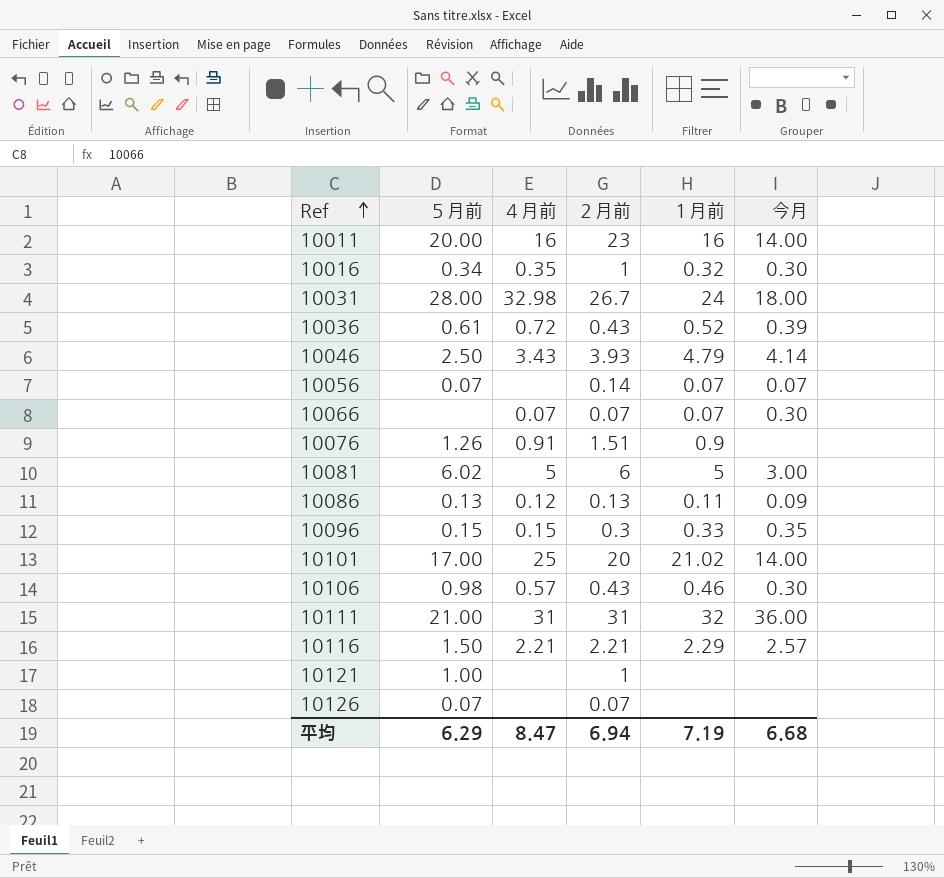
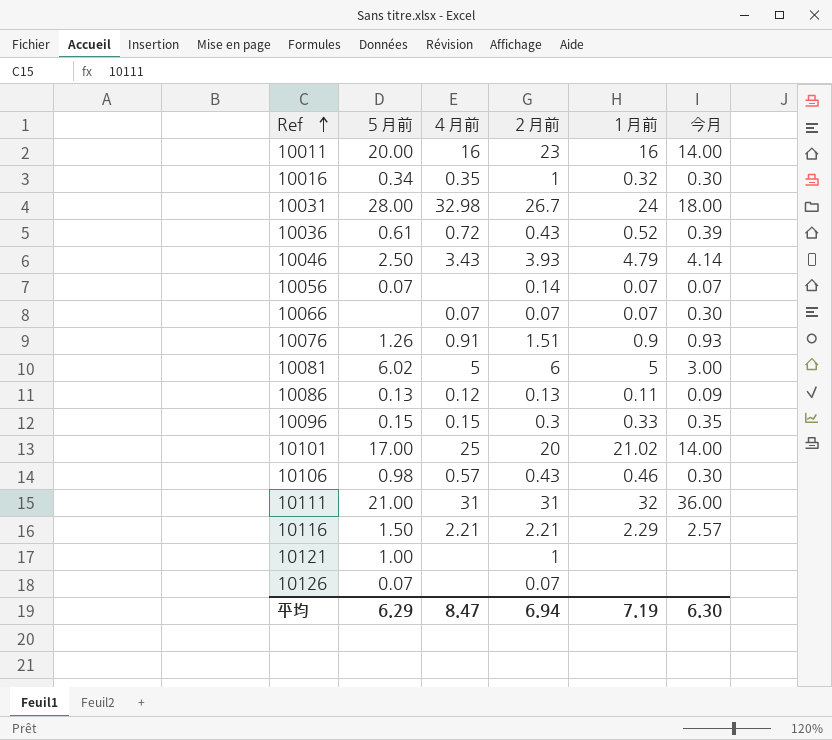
10076 | 今月: none -> 0.93
平均 | 今月: 6.68 -> 6.30

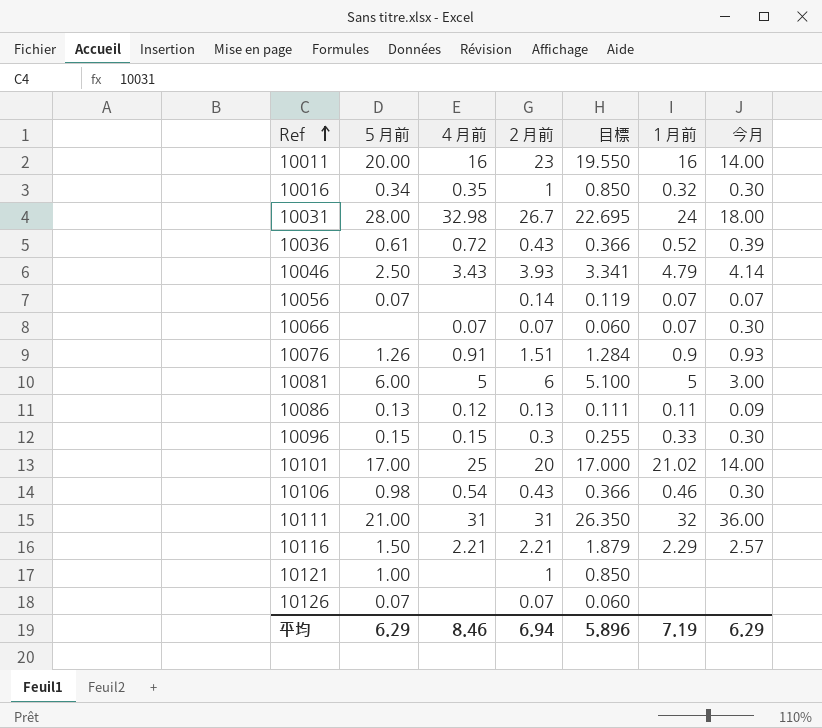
column 目標 | formula: none -> [２月前] * 0.85
10081 | ５月前: 6.02 -> 6.00
10096 | 今月: 0.35 -> 0.30
10106 | ４月前: 0.57 -> 0.54
平均 | ４月前: 8.47 -> 8.46
平均 | 今月: 6.30 -> 6.29

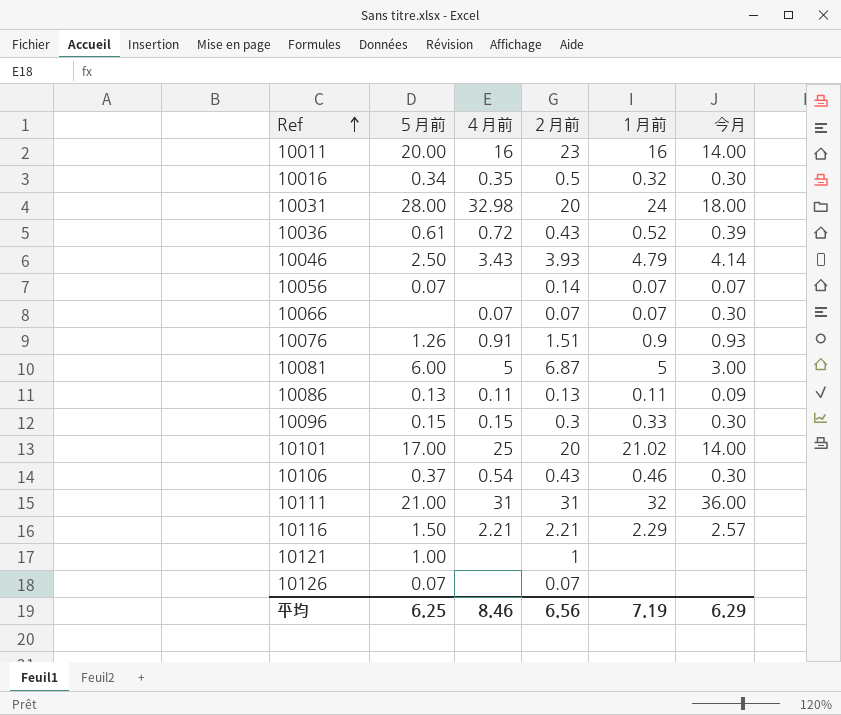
column 目標 | formula: [２月前] * 0.85 -> none
10016 | ２月前: 1 -> 0.5
10031 | ２月前: 26.7 -> 20
10081 | ２月前: 6 -> 6.87
10086 | ４月前: 0.12 -> 0.11
10106 | ５月前: 0.98 -> 0.37
平均 | ５月前: 6.29 -> 6.25
平均 | ２月前: 6.94 -> 6.56

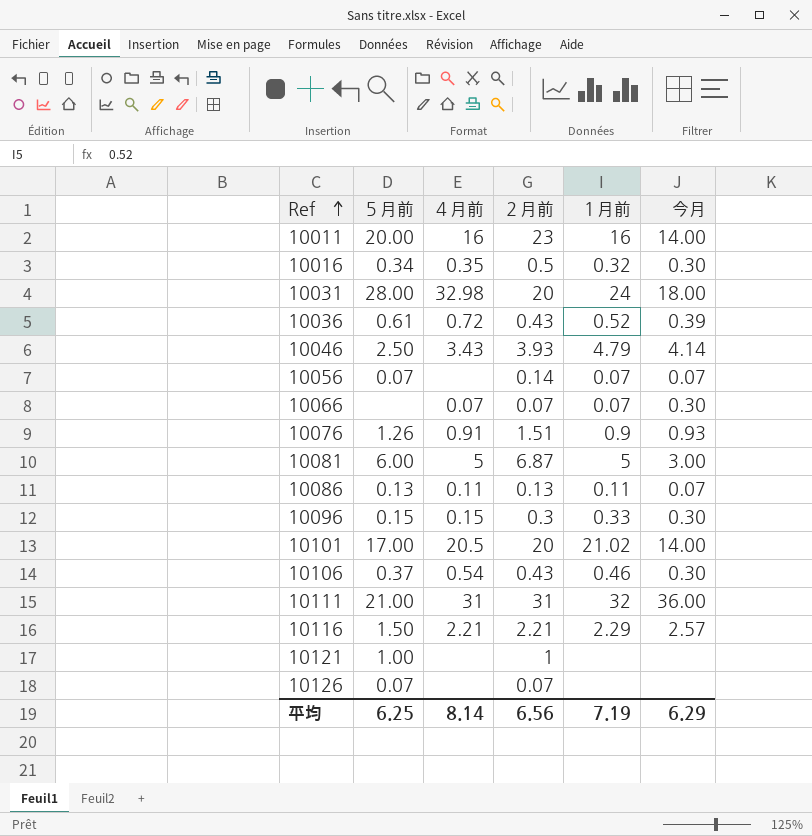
10086 | 今月: 0.09 -> 0.07
10101 | ４月前: 25 -> 20.5
平均 | ４月前: 8.46 -> 8.14

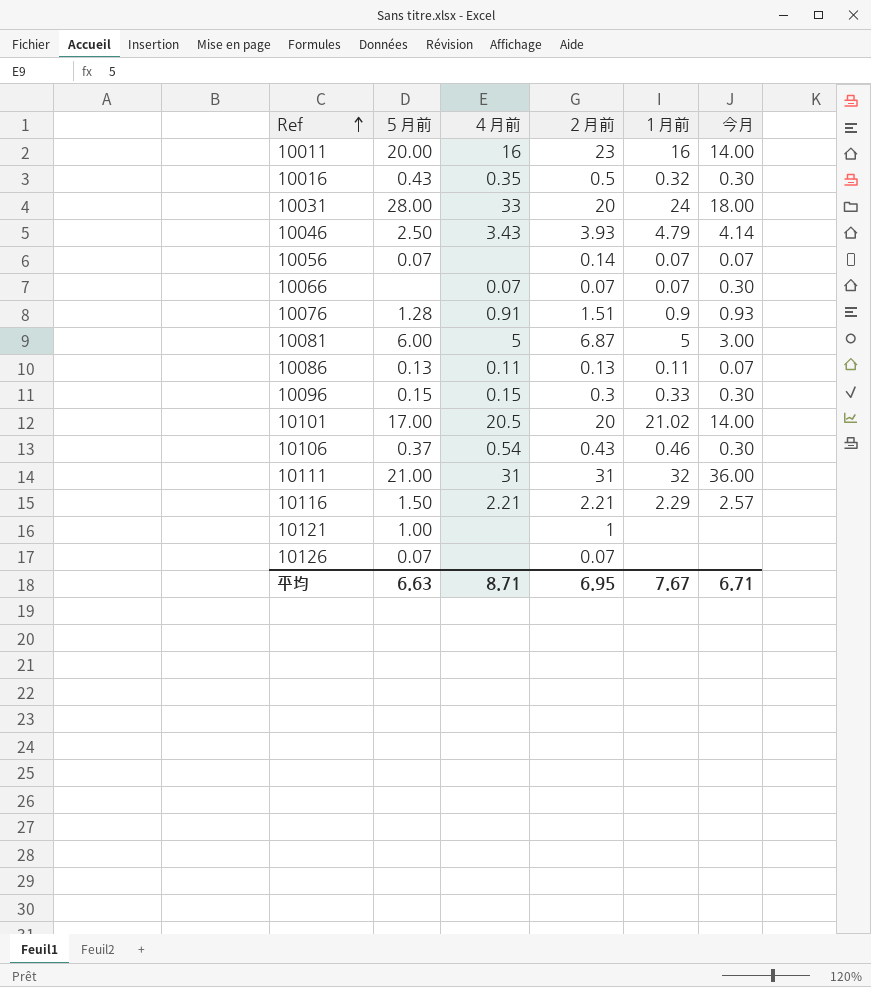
row 10036: 0.61 | 0.72 | 0.43 | 0.52 | 0.39 -> none
10016 | ５月前: 0.34 -> 0.43
10031 | ４月前: 32.98 -> 33
10076 | ５月前: 1.26 -> 1.28
平均 | ５月前: 6.25 -> 6.63
平均 | ４月前: 8.14 -> 8.71
平均 | ２月前: 6.56 -> 6.95
平均 | １月前: 7.19 -> 7.67
平均 | 今月: 6.29 -> 6.71

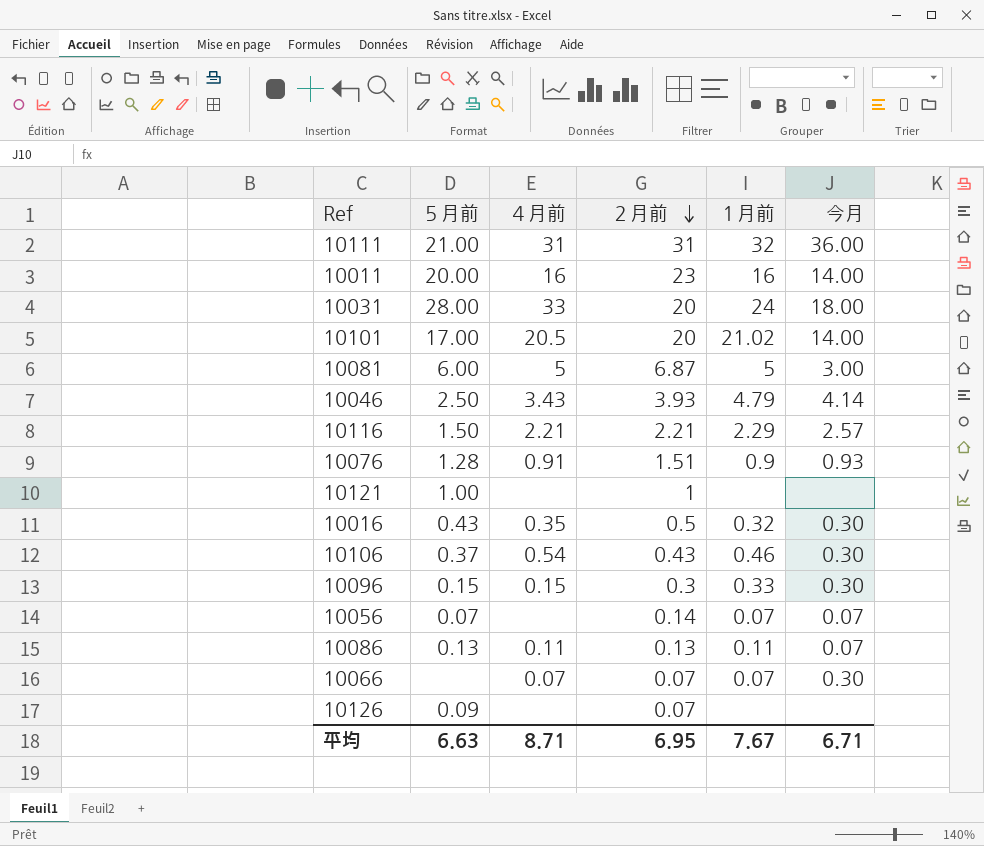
row order: Ref ascending -> ２月前 descending
10126 | ５月前: 0.07 -> 0.09

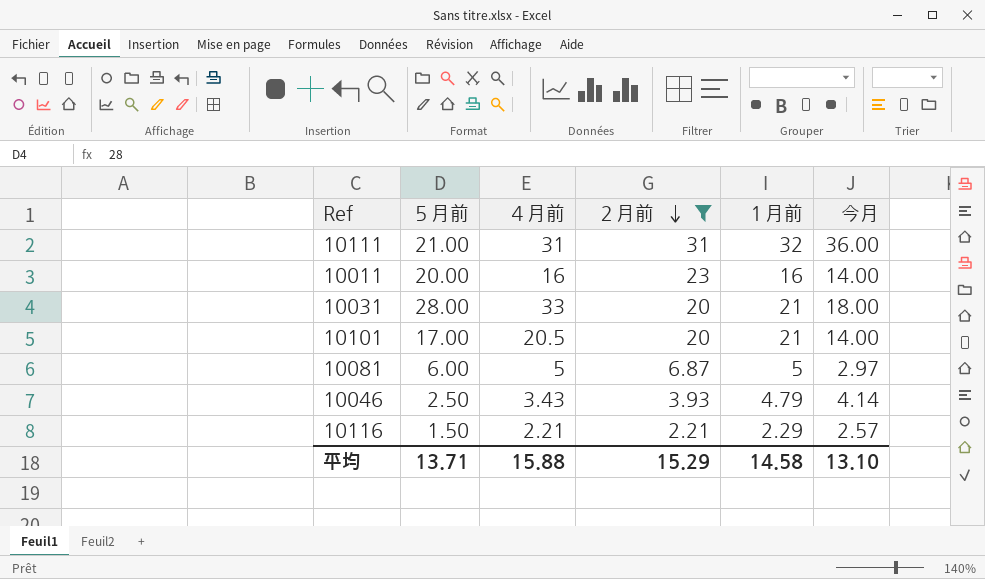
filter: none -> ２月前 >= 2.21
10031 | １月前: 24 -> 21
10101 | １月前: 21.02 -> 21
10081 | 今月: 3.00 -> 2.97
平均 | ５月前: 6.63 -> 13.71
平均 | ４月前: 8.71 -> 15.88
平均 | ２月前: 6.95 -> 15.29
平均 | １月前: 7.67 -> 14.58
平均 | 今月: 6.71 -> 13.10

